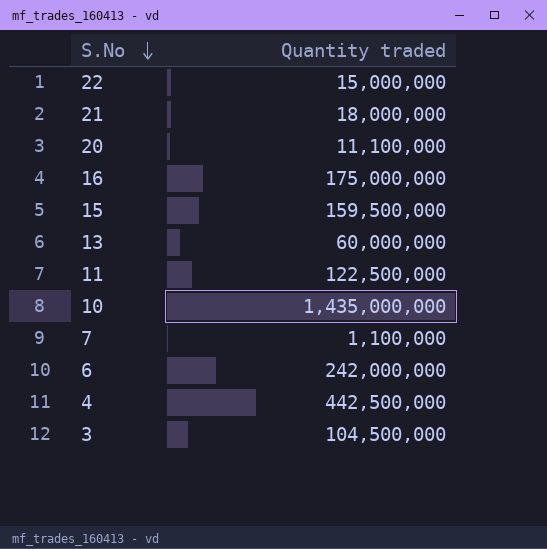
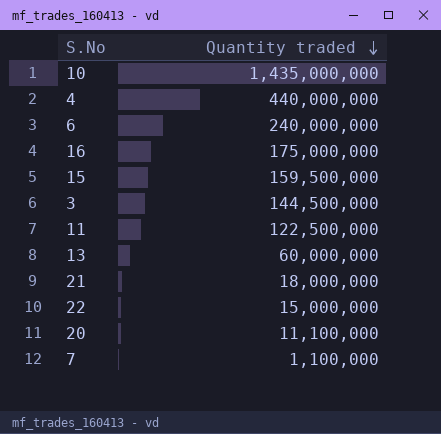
row order: S.No descending -> Quantity traded descending
4 | Quantity traded: 442,500,000 -> 440,000,000
6 | Quantity traded: 242,000,000 -> 240,000,000
3 | Quantity traded: 104,500,000 -> 144,500,000

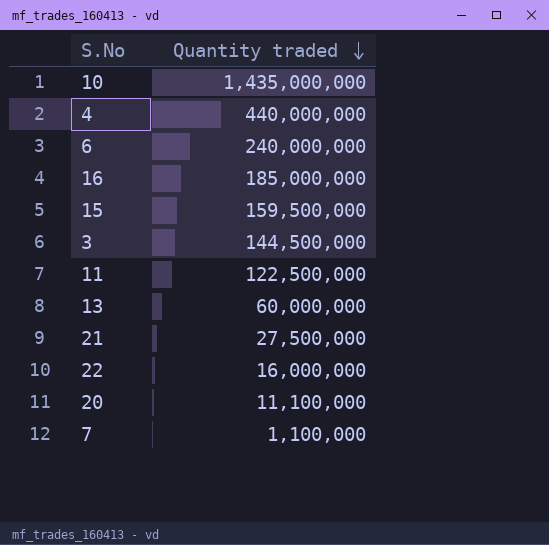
16 | Quantity traded: 175,000,000 -> 185,000,000
21 | Quantity traded: 18,000,000 -> 27,500,000
22 | Quantity traded: 15,000,000 -> 16,000,000

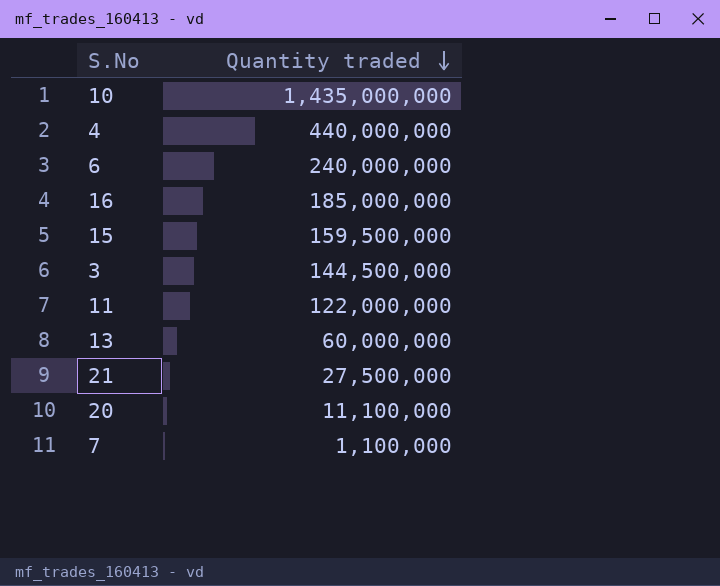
row 22: 16,000,000 -> none
11 | Quantity traded: 122,500,000 -> 122,000,000

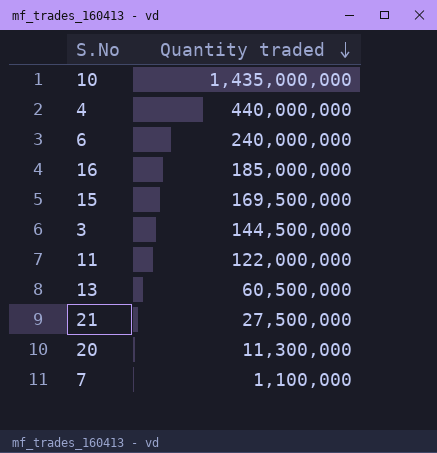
15 | Quantity traded: 159,500,000 -> 169,500,000
13 | Quantity traded: 60,000,000 -> 60,500,000
20 | Quantity traded: 11,100,000 -> 11,300,000

